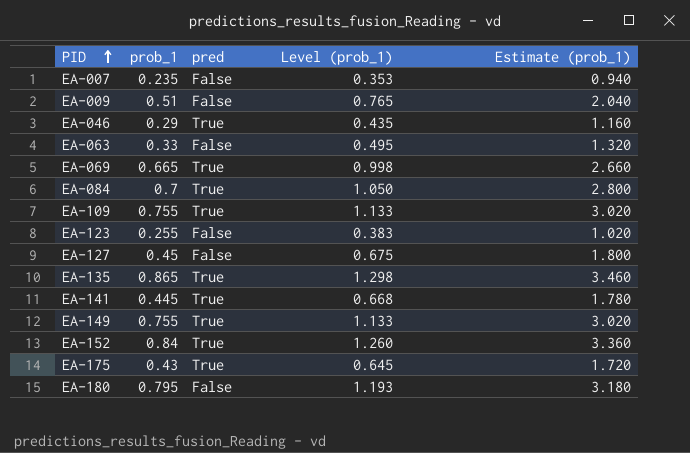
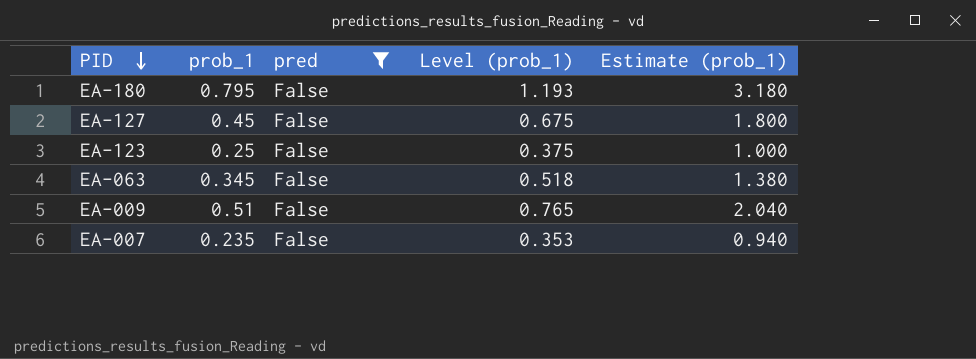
filter: none -> pred = False
row order: PID ascending -> PID descending
EA-123 | prob_1: 0.255 -> 0.25
EA-123 | Level (prob_1): 0.383 -> 0.375
EA-123 | Estimate (prob_1): 1.020 -> 1.000
EA-063 | prob_1: 0.33 -> 0.345
EA-063 | Level (prob_1): 0.495 -> 0.518
EA-063 | Estimate (prob_1): 1.320 -> 1.380

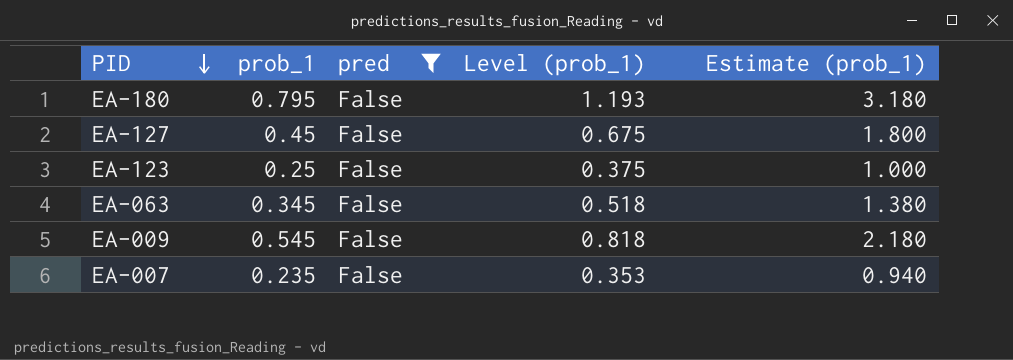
EA-009 | prob_1: 0.51 -> 0.545
EA-009 | Level (prob_1): 0.765 -> 0.818
EA-009 | Estimate (prob_1): 2.040 -> 2.180

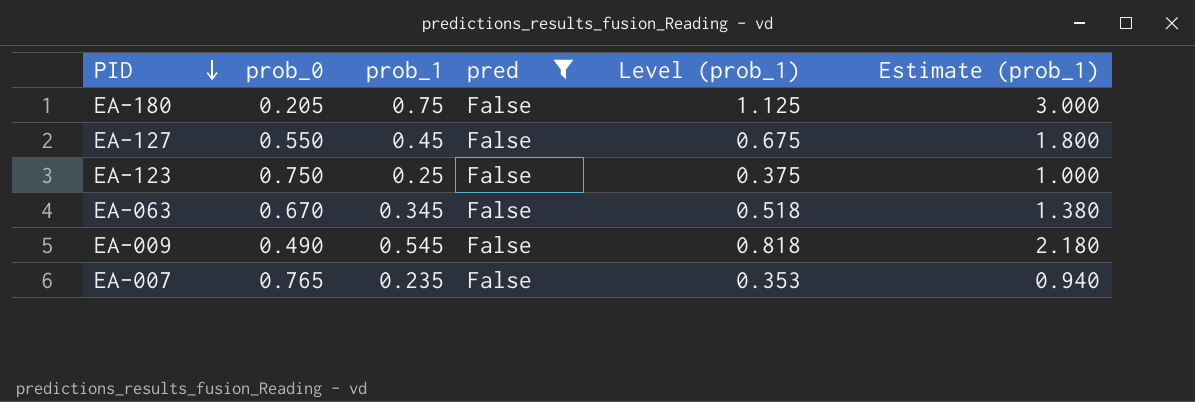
column prob_0 | position: none -> 2
EA-180 | prob_1: 0.795 -> 0.75
EA-180 | Level (prob_1): 1.193 -> 1.125
EA-180 | Estimate (prob_1): 3.180 -> 3.000

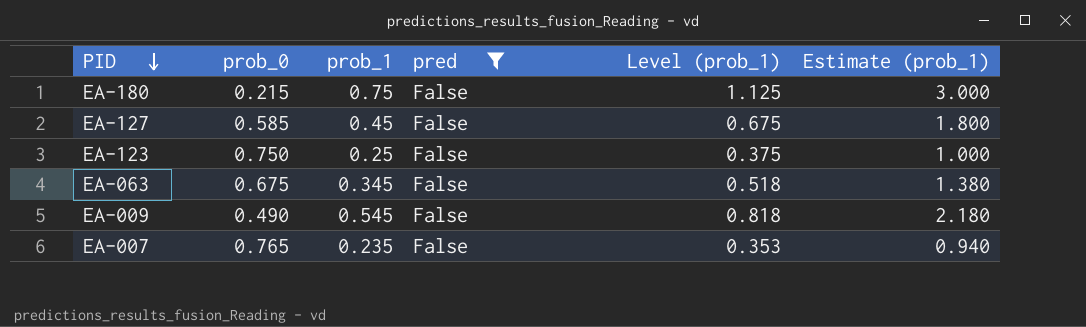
EA-180 | prob_0: 0.205 -> 0.215
EA-127 | prob_0: 0.550 -> 0.585
EA-063 | prob_0: 0.670 -> 0.675

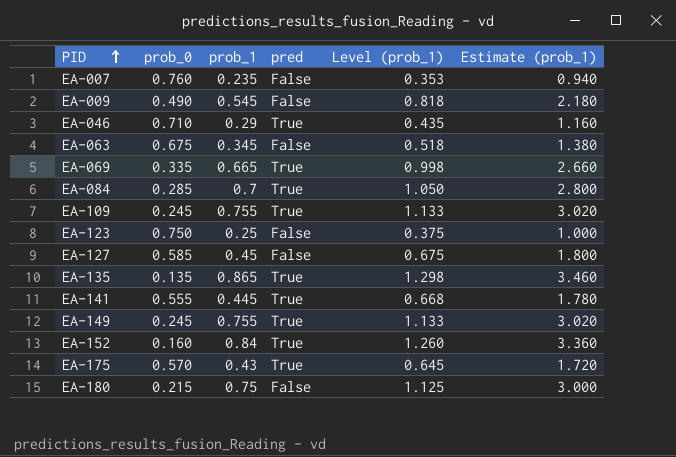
filter: pred = False -> none
row order: PID descending -> PID ascending
EA-007 | prob_0: 0.765 -> 0.760

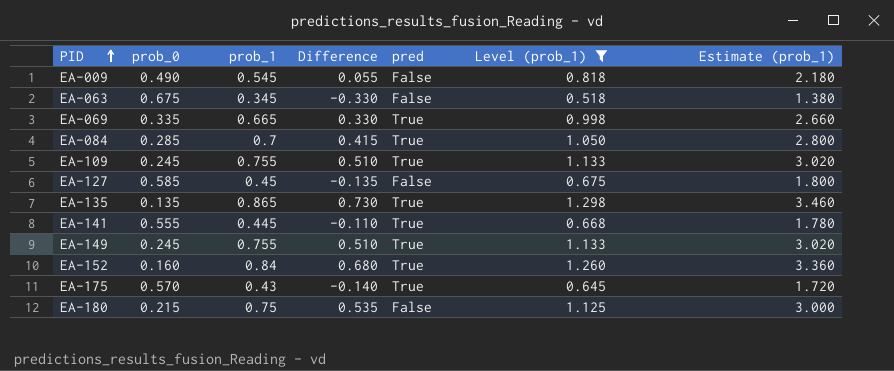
filter: none -> Level (prob_1) >= 0.518
column Difference | formula: none -> [prob_1] - [prob_0]

